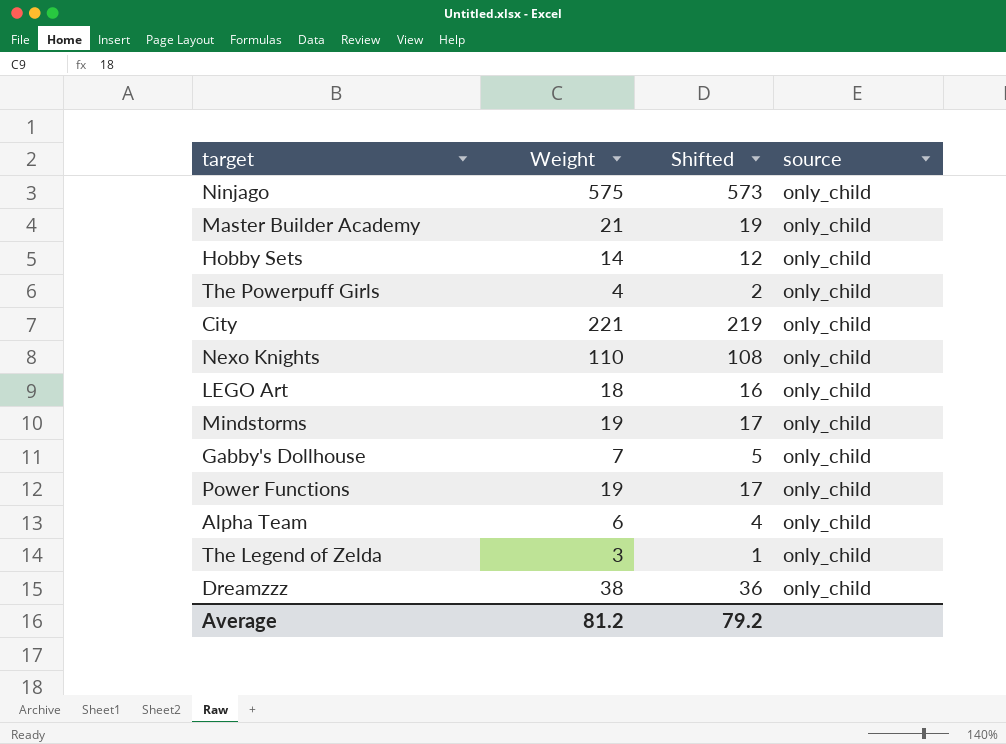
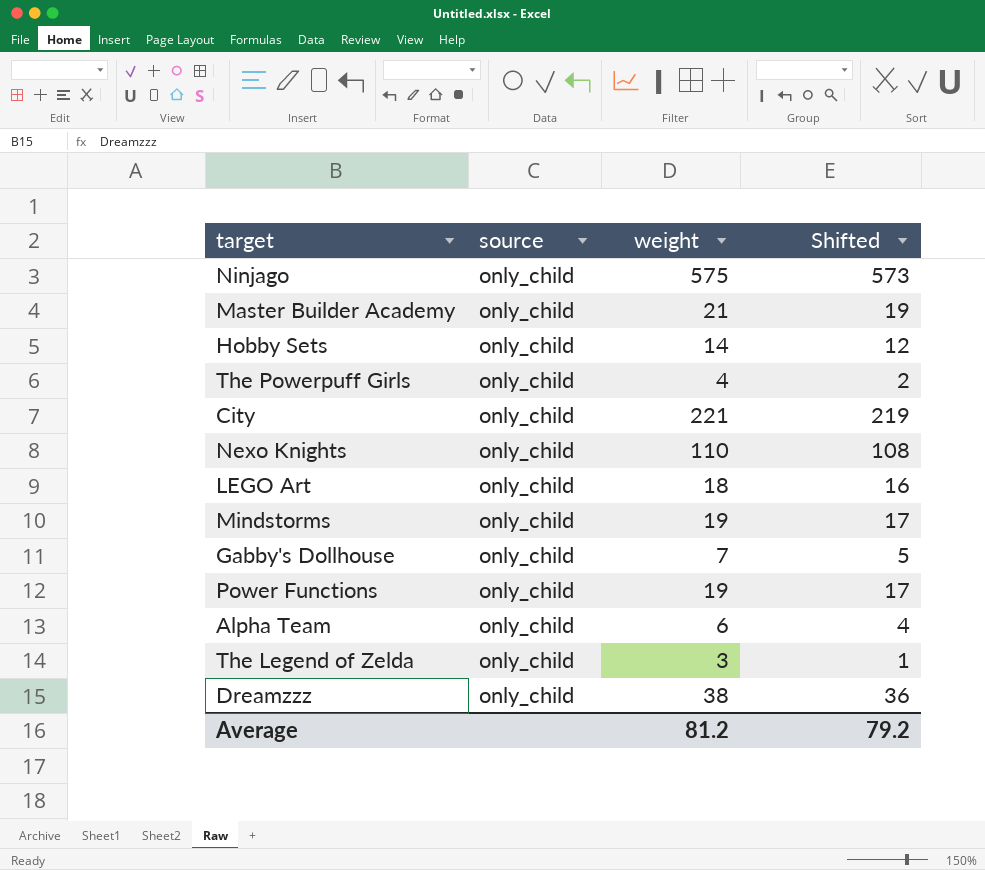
column source | position: 4 -> 2
column name: Weight -> weight

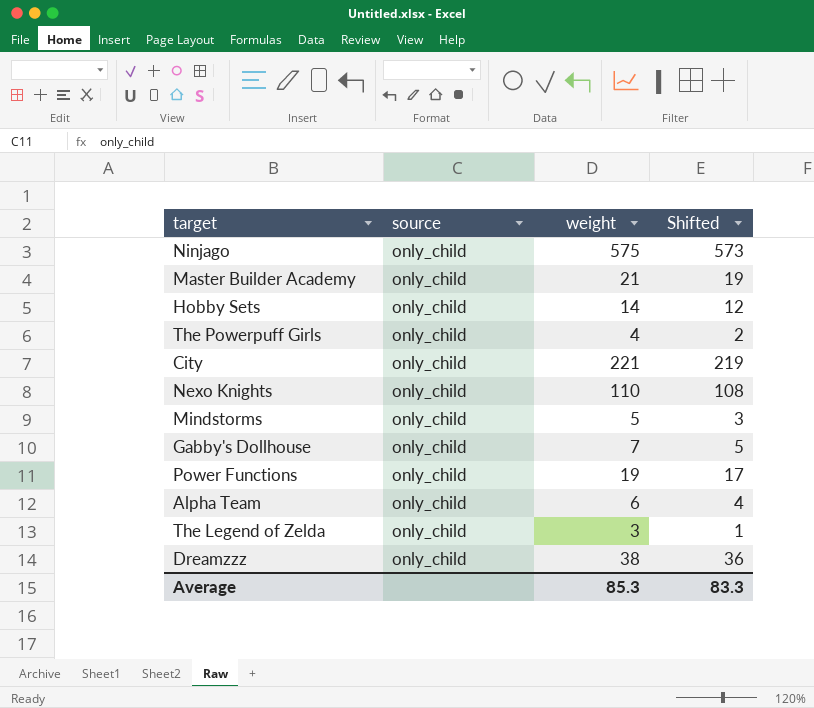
row LEGO Art: only_child | 18 | 16 -> none
Mindstorms | weight: 19 -> 5
Mindstorms | Shifted: 17 -> 3
Average | weight: 81.2 -> 85.3
Average | Shifted: 79.2 -> 83.3

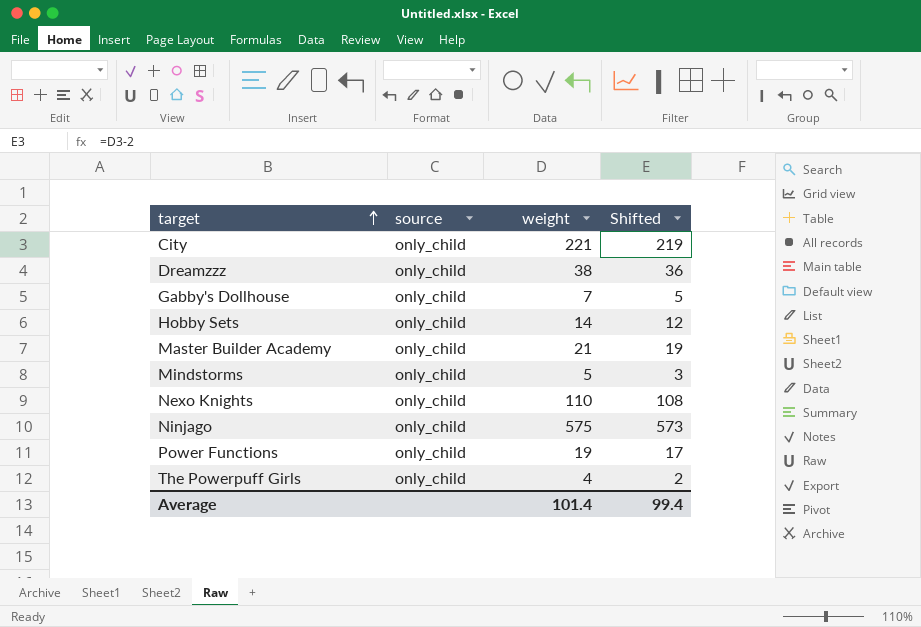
row order: none -> target ascending
row Alpha Team: only_child | 6 | 4 -> none
row The Legend of Zelda: only_child | 3 | 1 -> none
Average | weight: 85.3 -> 101.4
Average | Shifted: 83.3 -> 99.4

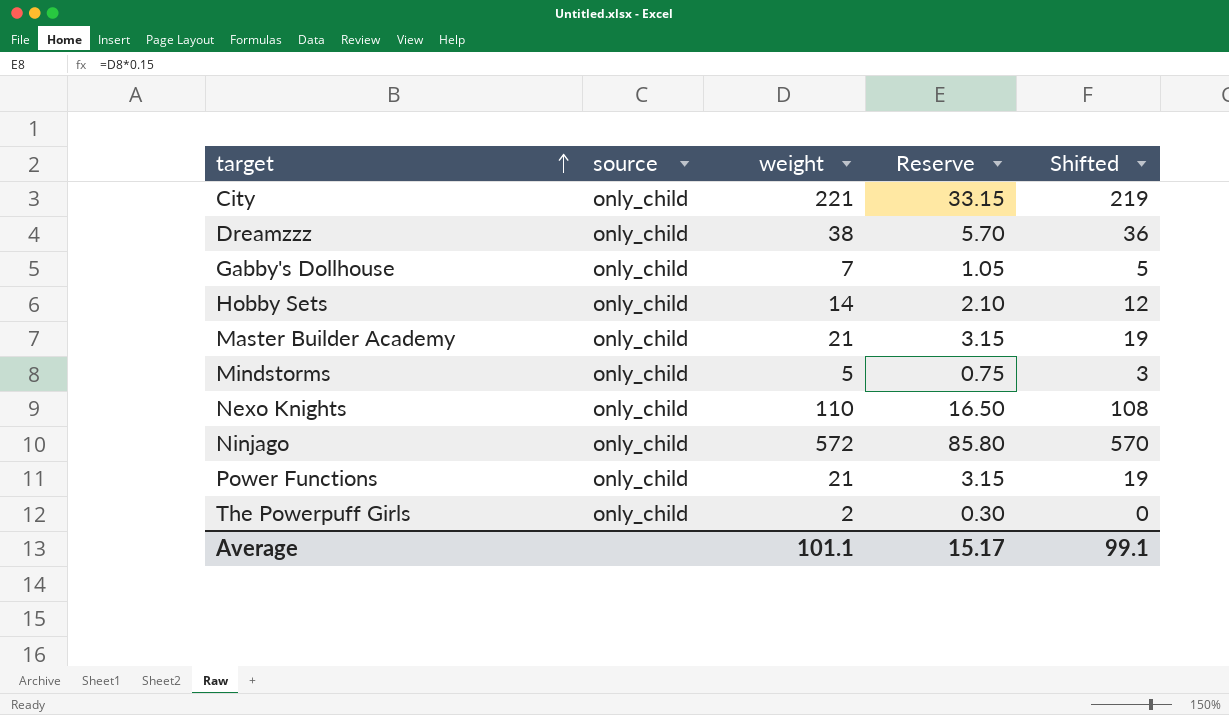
column Reserve | formula: none -> [weight] * 0.15
Ninjago | weight: 575 -> 572
Ninjago | Shifted: 573 -> 570
Power Functions | weight: 19 -> 21
Power Functions | Shifted: 17 -> 19
The Powerpuff Girls | weight: 4 -> 2
The Powerpuff Girls | Shifted: 2 -> 0
Average | weight: 101.4 -> 101.1
Average | Shifted: 99.4 -> 99.1

